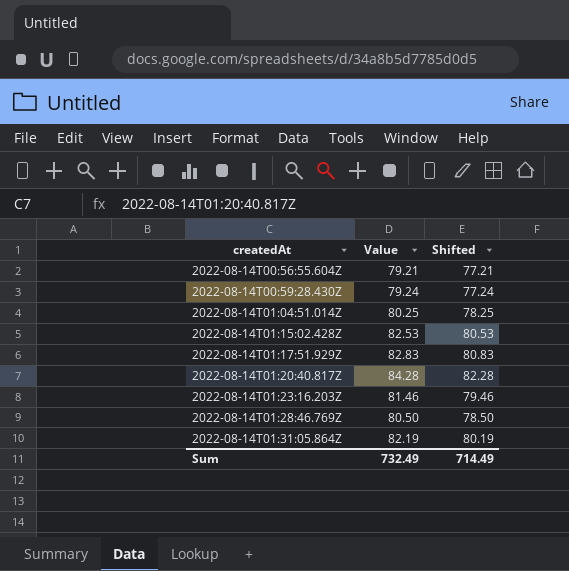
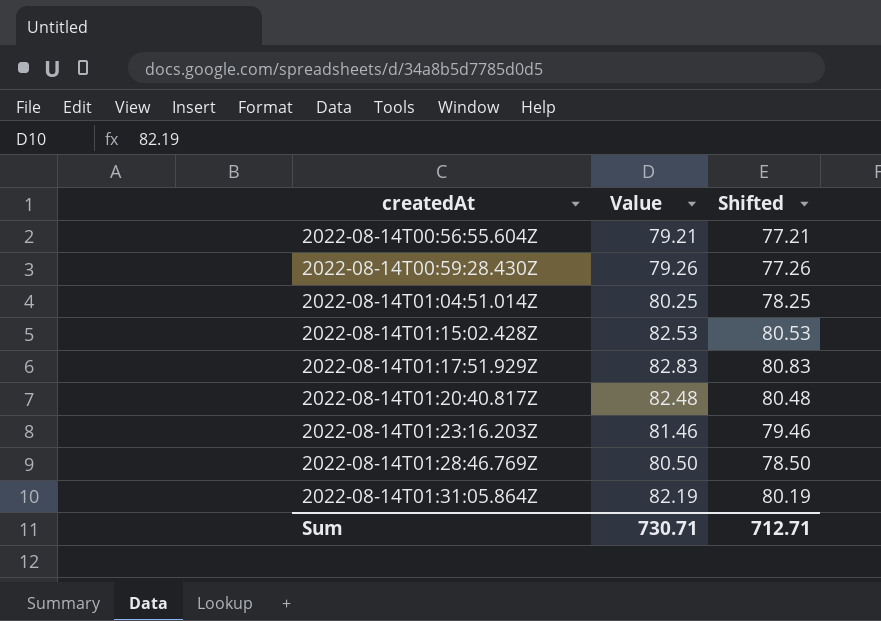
2022-08-14T00:59:28.430Z | Value: 79.24 -> 79.26
2022-08-14T00:59:28.430Z | Shifted: 77.24 -> 77.26
2022-08-14T01:20:40.817Z | Value: 84.28 -> 82.48
2022-08-14T01:20:40.817Z | Shifted: 82.28 -> 80.48
Sum | Value: 732.49 -> 730.71
Sum | Shifted: 714.49 -> 712.71

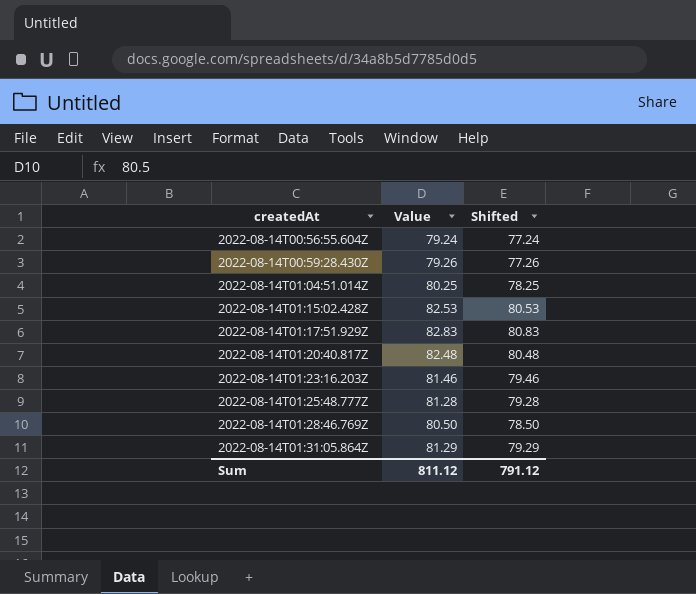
2022-08-14T00:56:55.604Z | Value: 79.21 -> 79.24
2022-08-14T00:56:55.604Z | Shifted: 77.21 -> 77.24
row 2022-08-14T01:25:48.777Z: none -> 81.28 | 79.28
2022-08-14T01:31:05.864Z | Value: 82.19 -> 81.29
2022-08-14T01:31:05.864Z | Shifted: 80.19 -> 79.29
Sum | Value: 730.71 -> 811.12
Sum | Shifted: 712.71 -> 791.12

